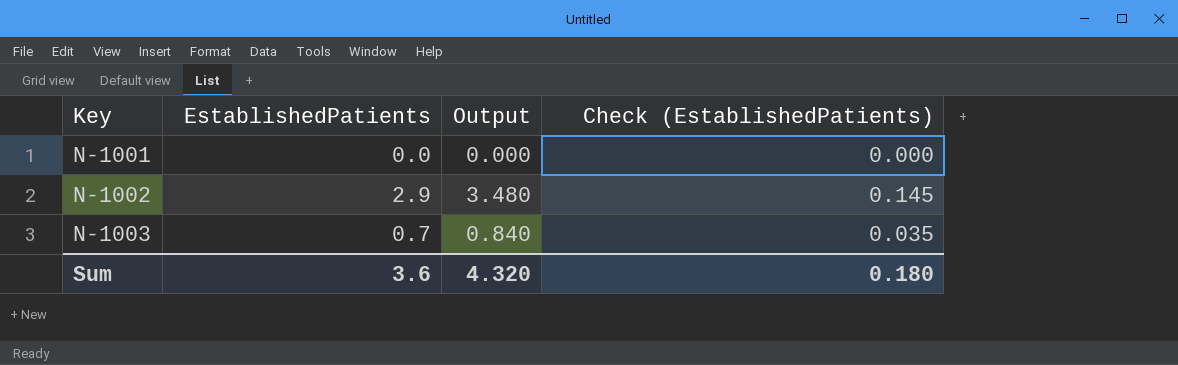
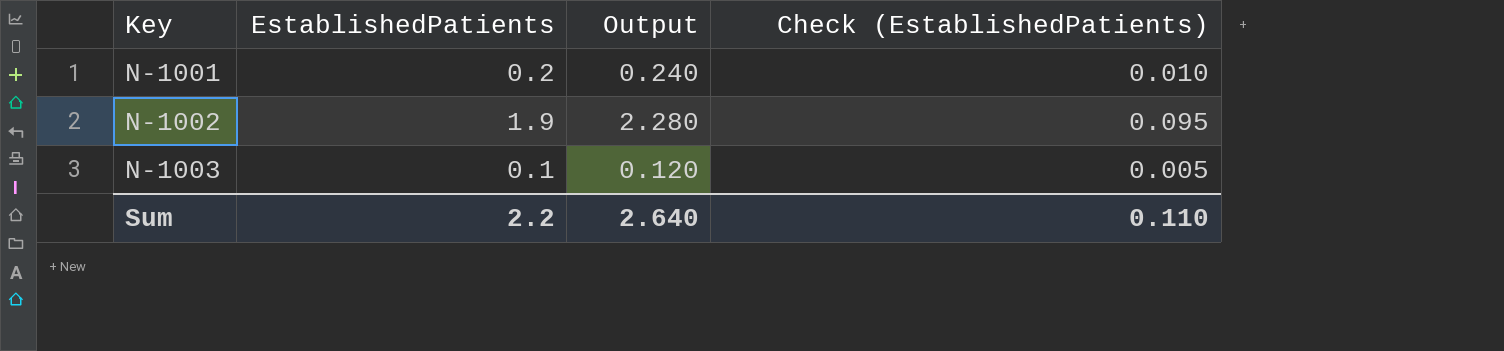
N-1001 | EstablishedPatients: 0.0 -> 0.2
N-1001 | Output: 0.000 -> 0.240
N-1001 | Check (EstablishedPatients): 0.000 -> 0.010
N-1002 | EstablishedPatients: 2.9 -> 1.9
N-1002 | Output: 3.480 -> 2.280
N-1002 | Check (EstablishedPatients): 0.145 -> 0.095
N-1003 | EstablishedPatients: 0.7 -> 0.1
N-1003 | Output: 0.840 -> 0.120
N-1003 | Check (EstablishedPatients): 0.035 -> 0.005
Sum | EstablishedPatients: 3.6 -> 2.2
Sum | Output: 4.320 -> 2.640
Sum | Check (EstablishedPatients): 0.180 -> 0.110

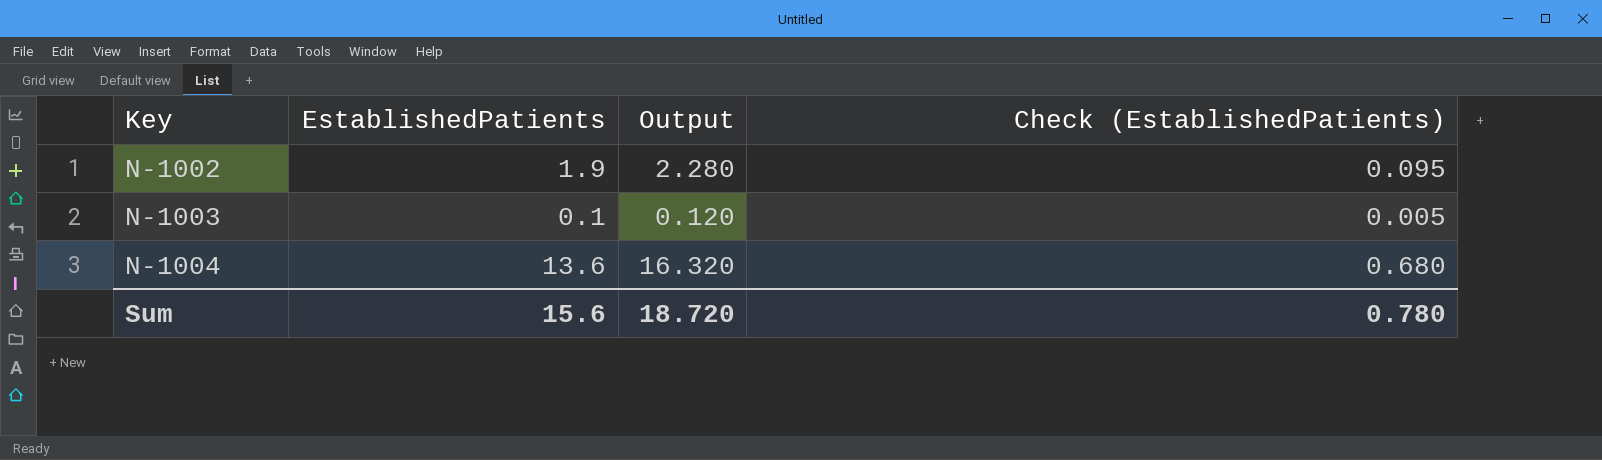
row N-1001: 0.2 | 0.240 | 0.010 -> none
row N-1004: none -> 13.6 | 16.320 | 0.680
Sum | EstablishedPatients: 2.2 -> 15.6
Sum | Output: 2.640 -> 18.720
Sum | Check (EstablishedPatients): 0.110 -> 0.780

